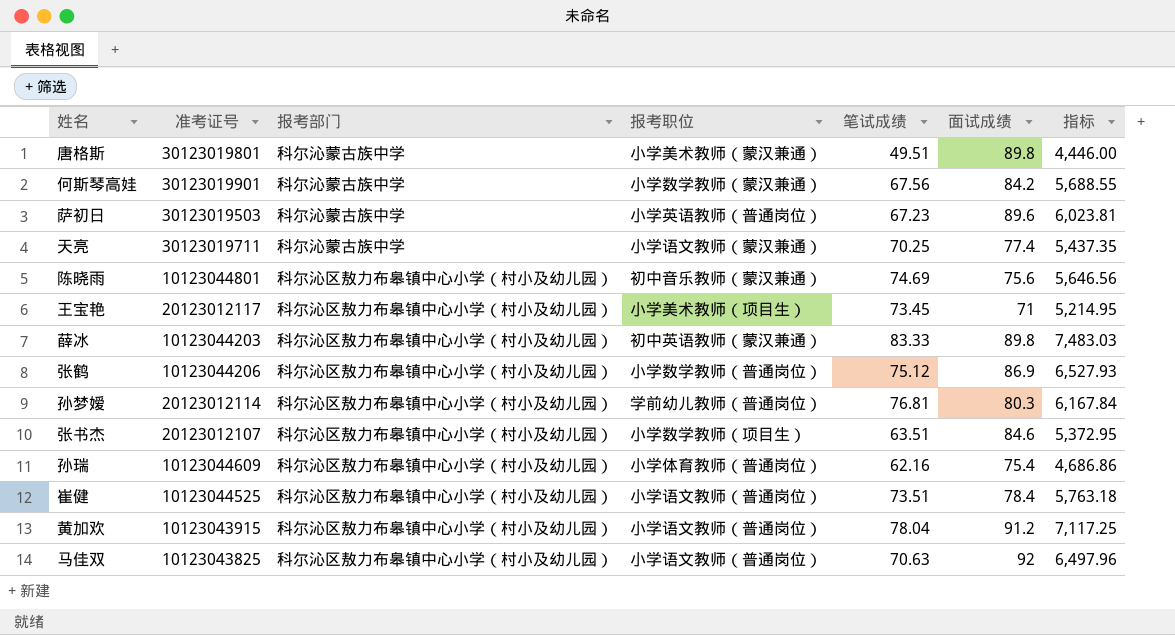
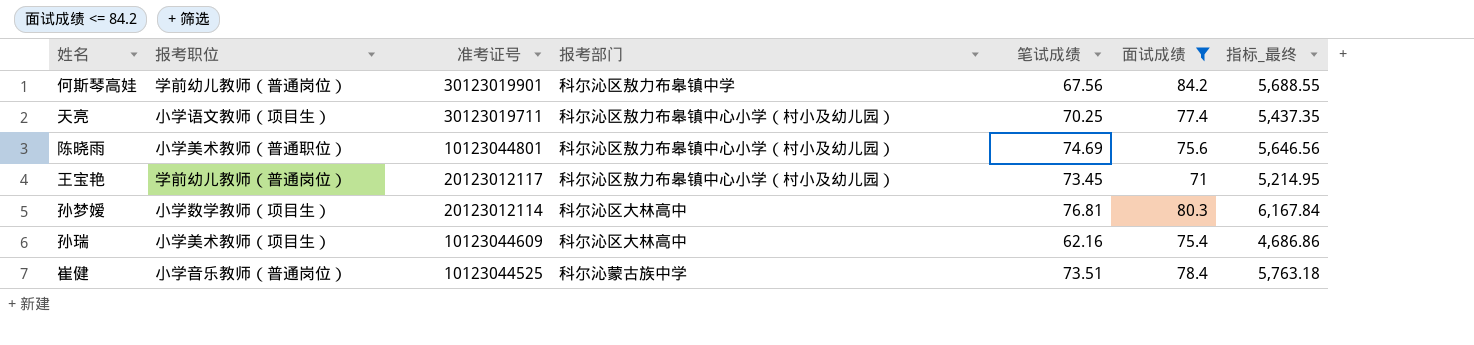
filter: none -> 面试成绩 <= 84.2
column 报考职位 | position: 4 -> 2
column name: 指标 -> 指标_最终
何斯琴高娃 | 报考职位: 小学数学教师（蒙汉兼通） -> 学前幼儿教师（普通岗位）
何斯琴高娃 | 报考部门: 科尔沁蒙古族中学 -> 科尔沁区敖力布皋镇中学
天亮 | 报考职位: 小学语文教师（蒙汉兼通） -> 小学语文教师（项目生）
天亮 | 报考部门: 科尔沁蒙古族中学 -> 科尔沁区敖力布皋镇中心小学（村小及幼儿园）
陈晓雨 | 报考职位: 初中音乐教师（蒙汉兼通） -> 小学美术教师（普通职位）
王宝艳 | 报考职位: 小学美术教师（项目生） -> 学前幼儿教师（普通岗位）
孙梦嫒 | 报考职位: 学前幼儿教师（普通岗位） -> 小学数学教师（项目生）
孙梦嫒 | 报考部门: 科尔沁区敖力布皋镇中心小学（村小及幼儿园） -> 科尔沁区大林高中
孙瑞 | 报考职位: 小学体育教师（普通岗位） -> 小学美术教师（项目生）
孙瑞 | 报考部门: 科尔沁区敖力布皋镇中心小学（村小及幼儿园） -> 科尔沁区大林高中
崔健 | 报考职位: 小学语文教师（普通岗位） -> 小学音乐教师（普通岗位）
崔健 | 报考部门: 科尔沁区敖力布皋镇中心小学（村小及幼儿园） -> 科尔沁蒙古族中学

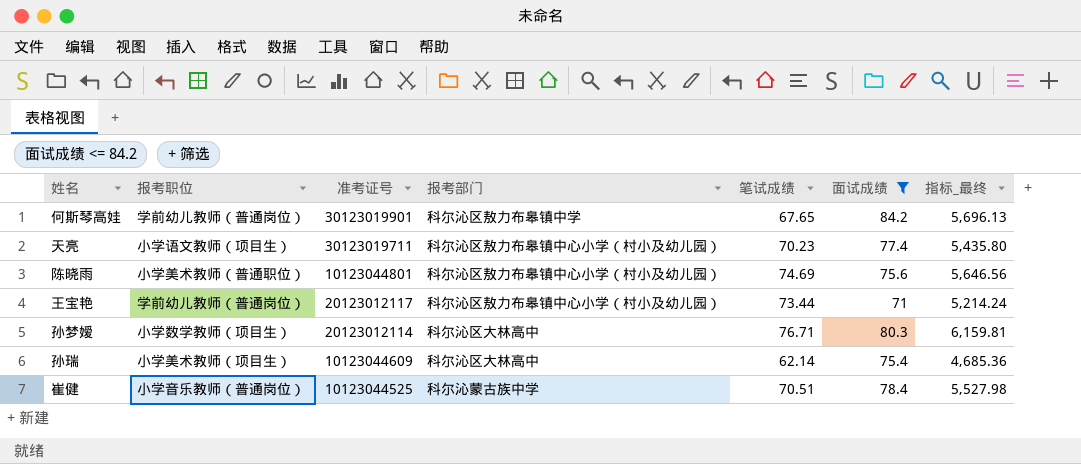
何斯琴高娃 | 笔试成绩: 67.56 -> 67.65
何斯琴高娃 | 指标_最终: 5,688.55 -> 5,696.13
天亮 | 笔试成绩: 70.25 -> 70.23
天亮 | 指标_最终: 5,437.35 -> 5,435.80
王宝艳 | 笔试成绩: 73.45 -> 73.44
王宝艳 | 指标_最终: 5,214.95 -> 5,214.24
孙梦嫒 | 笔试成绩: 76.81 -> 76.71
孙梦嫒 | 指标_最终: 6,167.84 -> 6,159.81
孙瑞 | 笔试成绩: 62.16 -> 62.14
孙瑞 | 指标_最终: 4,686.86 -> 4,685.36
崔健 | 笔试成绩: 73.51 -> 70.51
崔健 | 指标_最终: 5,763.18 -> 5,527.98

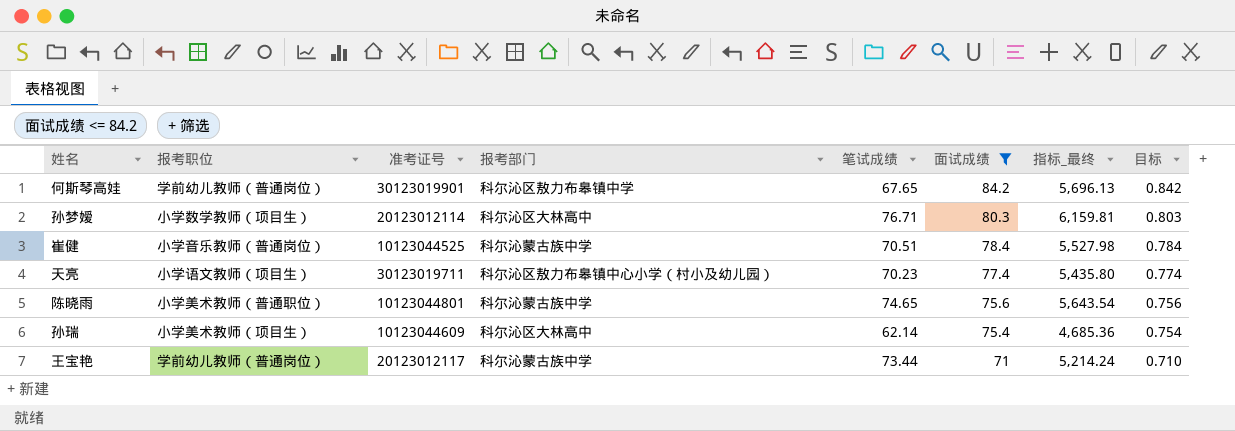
row order: none -> 面试成绩 descending
column 目标 | formula: none -> [面试成绩] * 0.01
陈晓雨 | 报考部门: 科尔沁区敖力布皋镇中心小学（村小及幼儿园） -> 科尔沁蒙古族中学
陈晓雨 | 笔试成绩: 74.69 -> 74.65
陈晓雨 | 指标_最终: 5,646.56 -> 5,643.54
王宝艳 | 报考部门: 科尔沁区敖力布皋镇中心小学（村小及幼儿园） -> 科尔沁蒙古族中学

